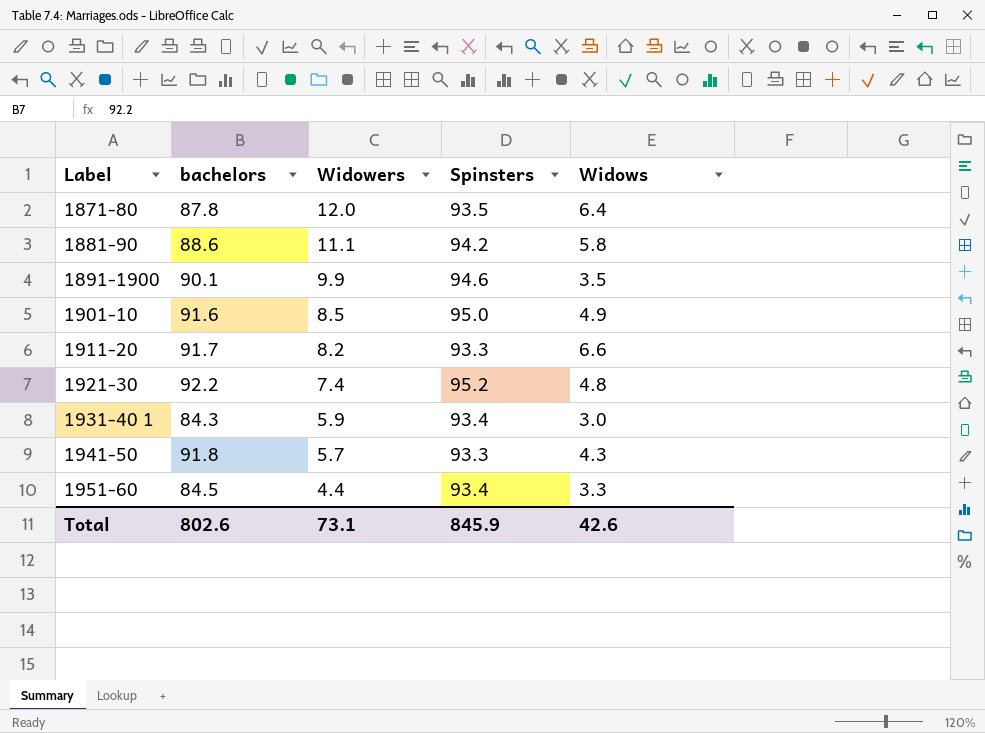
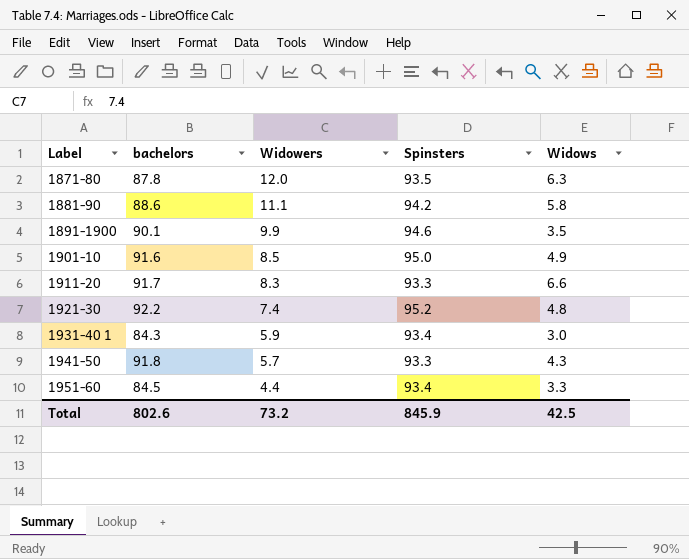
1871-80 | Widows: 6.4 -> 6.3
1911-20 | Widowers: 8.2 -> 8.3
Total | Widowers: 73.1 -> 73.2
Total | Widows: 42.6 -> 42.5

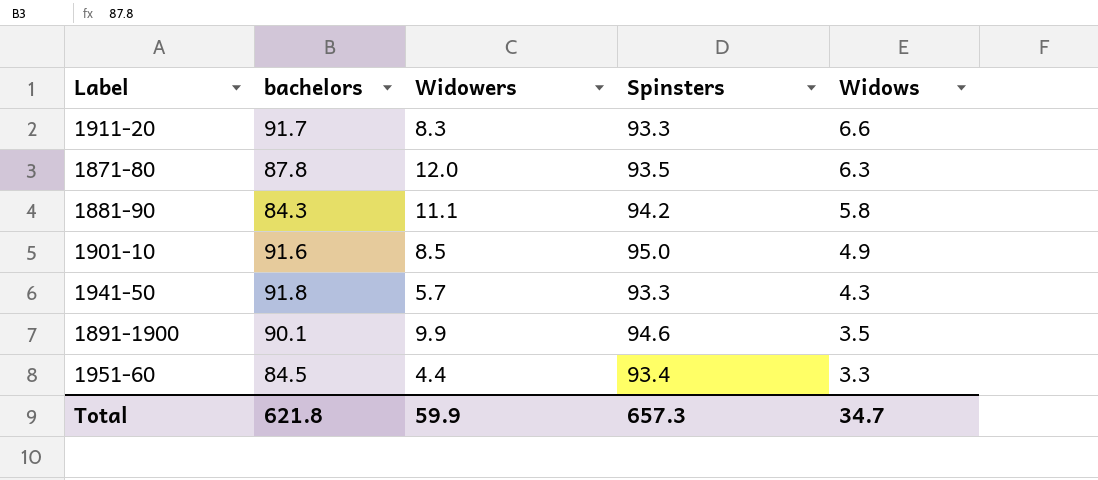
row order: Label ascending -> Widows descending
row 1921-30: 92.2 | 7.4 | 95.2 | 4.8 -> none
row 1931-40 1: 84.3 | 5.9 | 93.4 | 3.0 -> none
1881-90 | bachelors: 88.6 -> 84.3
Total | bachelors: 802.6 -> 621.8
Total | Widowers: 73.2 -> 59.9
Total | Spinsters: 845.9 -> 657.3
Total | Widows: 42.5 -> 34.7

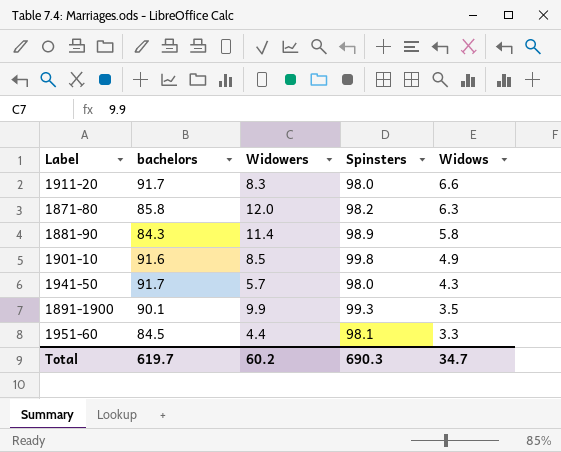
1911-20 | Spinsters: 93.3 -> 98.0
1871-80 | bachelors: 87.8 -> 85.8
1871-80 | Spinsters: 93.5 -> 98.2
1881-90 | Widowers: 11.1 -> 11.4
1881-90 | Spinsters: 94.2 -> 98.9
1901-10 | Spinsters: 95.0 -> 99.8
1941-50 | bachelors: 91.8 -> 91.7
1941-50 | Spinsters: 93.3 -> 98.0
1891-1900 | Spinsters: 94.6 -> 99.3
1951-60 | Spinsters: 93.4 -> 98.1
Total | bachelors: 621.8 -> 619.7
Total | Widowers: 59.9 -> 60.2
Total | Spinsters: 657.3 -> 690.3

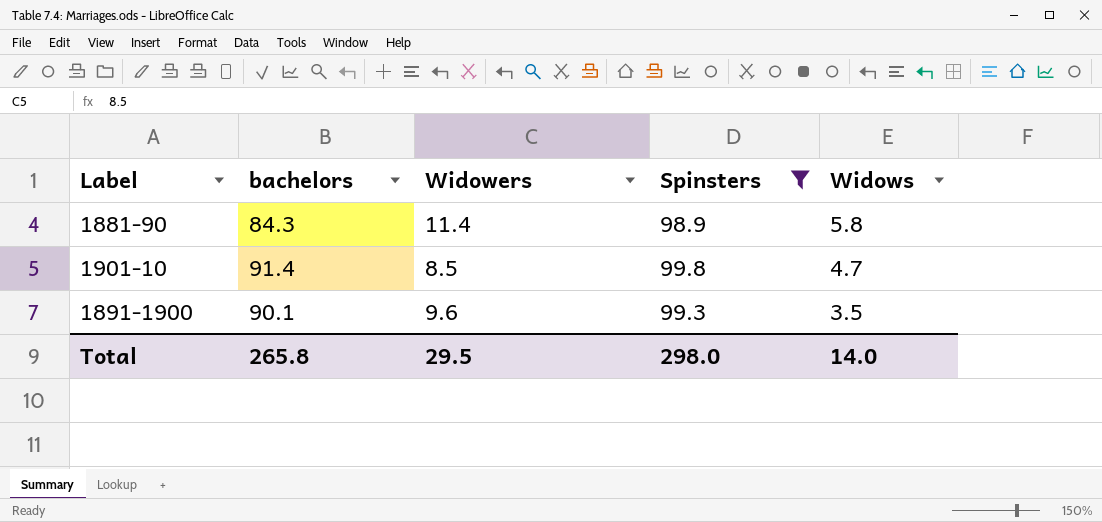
filter: none -> Spinsters >= 98.9
1901-10 | bachelors: 91.6 -> 91.4
1901-10 | Widows: 4.9 -> 4.7
1891-1900 | Widowers: 9.9 -> 9.6
Total | bachelors: 619.7 -> 265.8
Total | Widowers: 60.2 -> 29.5
Total | Spinsters: 690.3 -> 298.0
Total | Widows: 34.7 -> 14.0

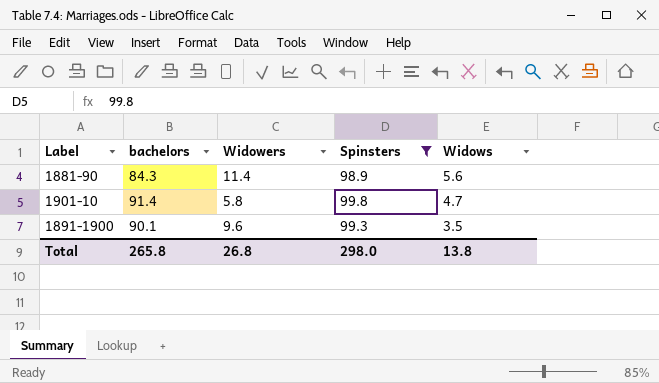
1881-90 | Widows: 5.8 -> 5.6
1901-10 | Widowers: 8.5 -> 5.8
Total | Widowers: 29.5 -> 26.8
Total | Widows: 14.0 -> 13.8

